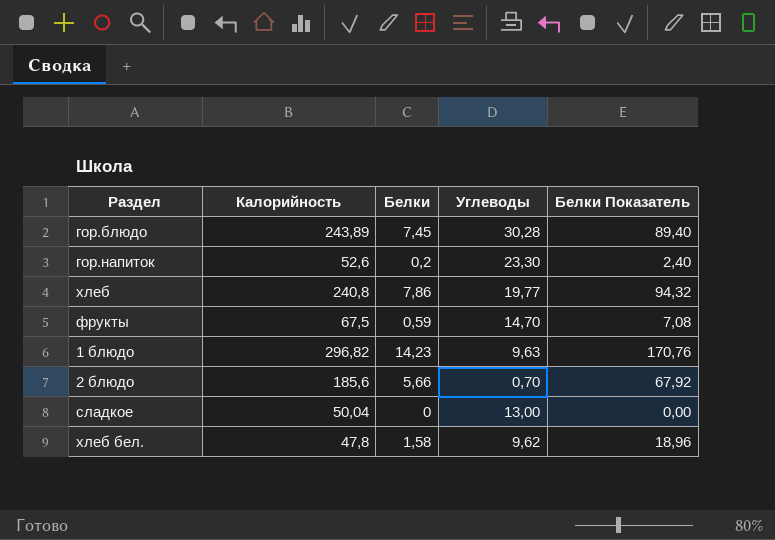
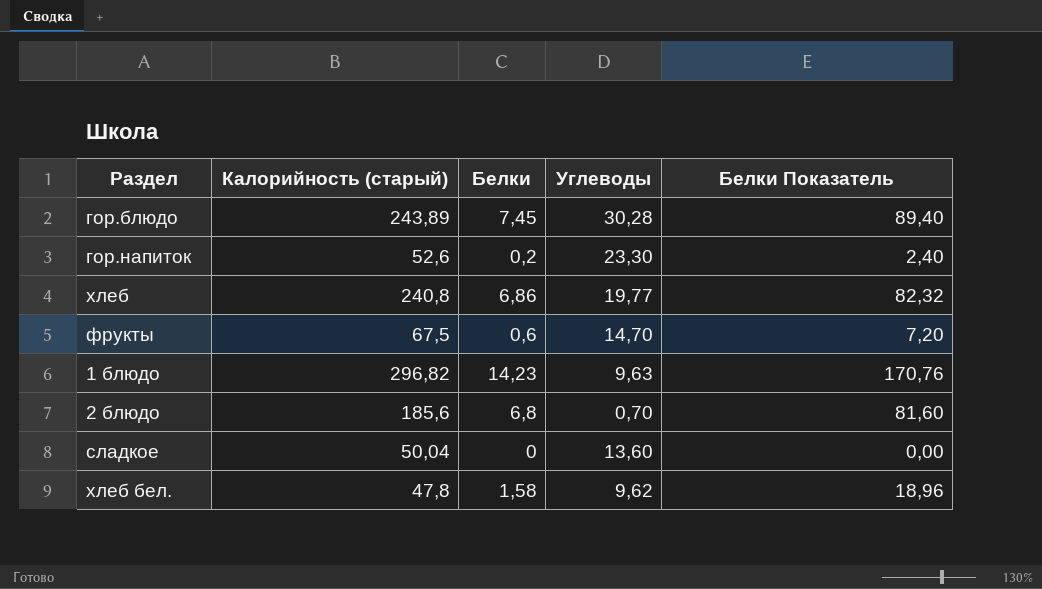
column name: Калорийность -> Калорийность (старый)
хлеб | Белки: 7,86 -> 6,86
хлеб | Белки Показатель: 94,32 -> 82,32
фрукты | Белки: 0,59 -> 0,6
фрукты | Белки Показатель: 7,08 -> 7,20
2 блюдо | Белки: 5,66 -> 6,8
2 блюдо | Белки Показатель: 67,92 -> 81,60
сладкое | Углеводы: 13,00 -> 13,60

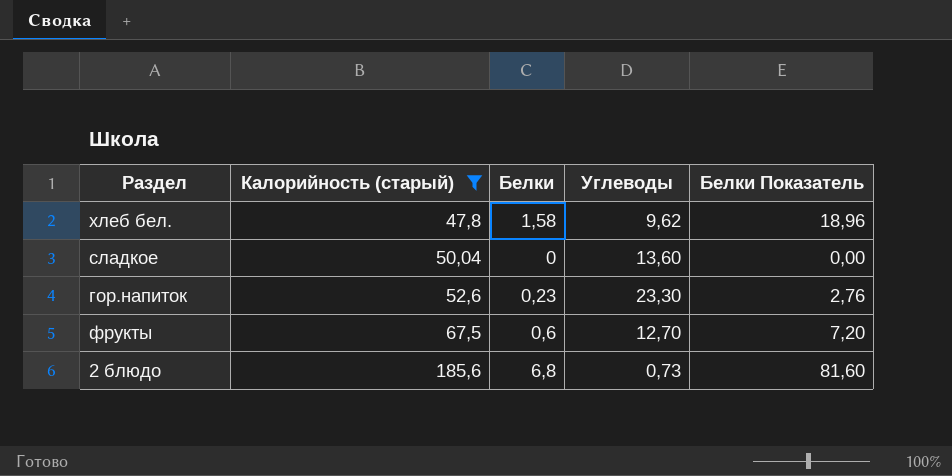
filter: none -> Калорийность (старый) <= 185,6
row order: none -> Калорийность (старый) ascending
гор.напиток | Белки: 0,2 -> 0,23
гор.напиток | Белки Показатель: 2,40 -> 2,76
фрукты | Углеводы: 14,70 -> 12,70
2 блюдо | Углеводы: 0,70 -> 0,73

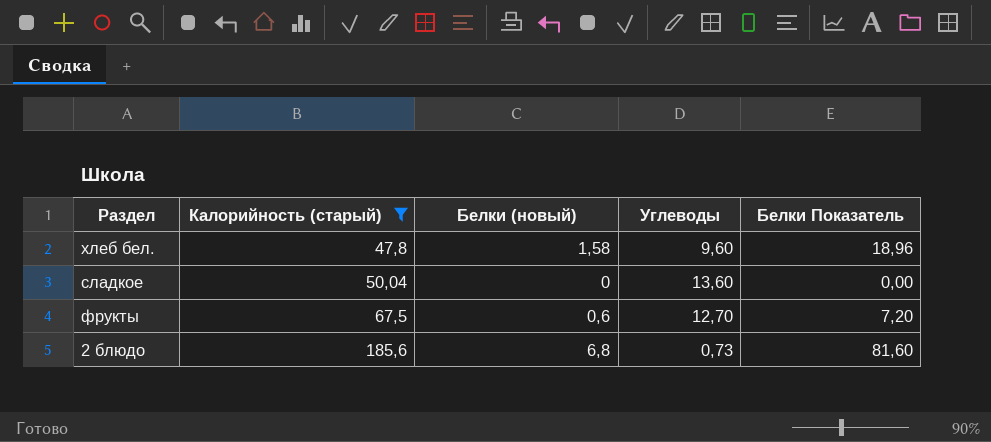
column name: Белки -> Белки (новый)
row гор.напиток: 52,6 | 0,23 | 23,30 | 2,76 -> none
хлеб бел. | Углеводы: 9,62 -> 9,60

